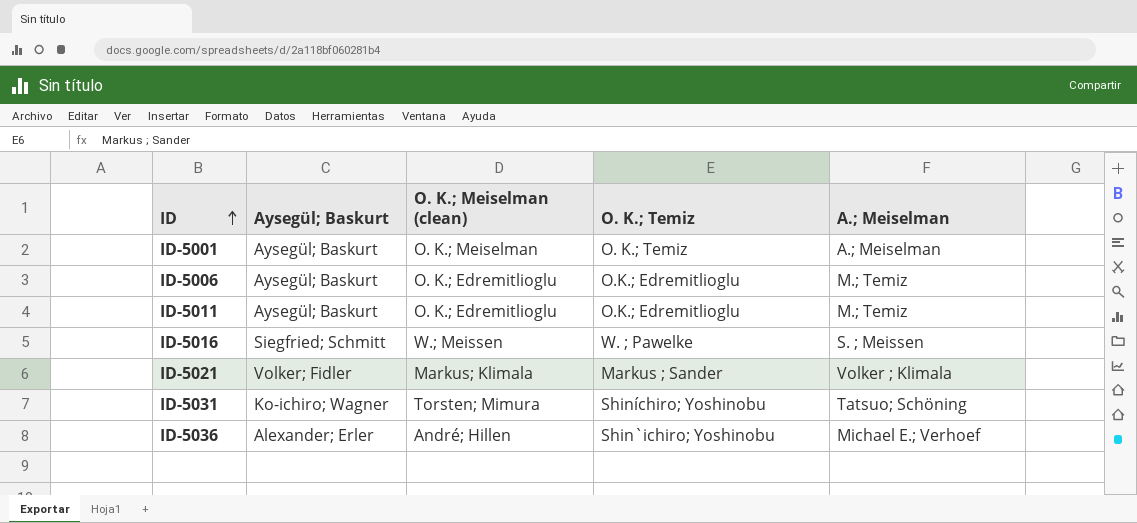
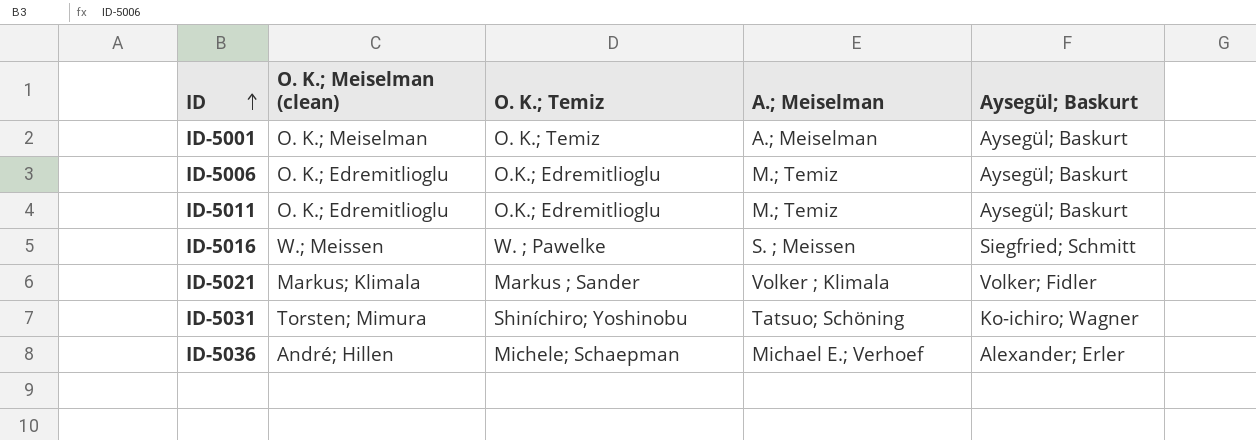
column Aysegül; Baskurt | position: 2 -> 5
ID-5036 | O. K.; Temiz: Shin`ichiro; Yoshinobu -> Michele; Schaepman

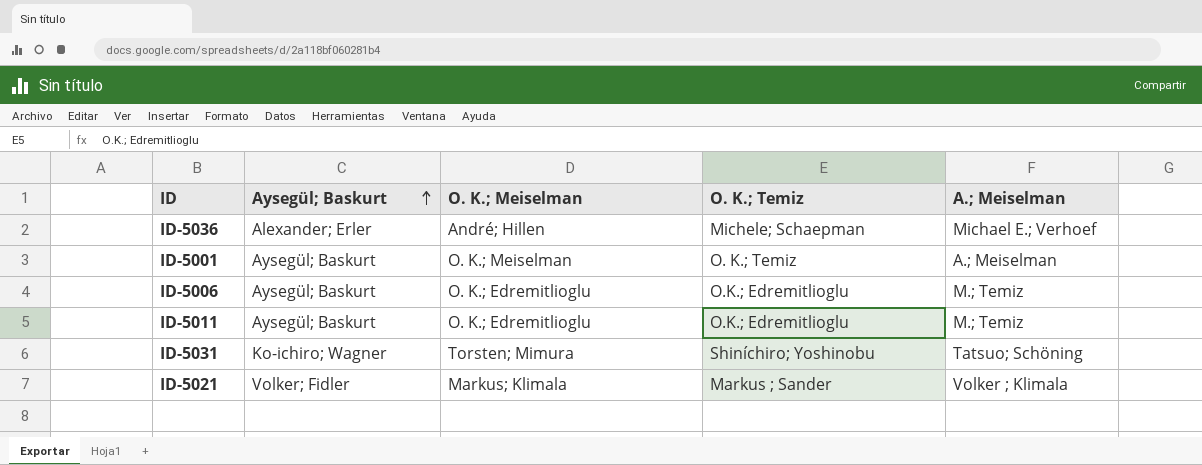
row order: ID ascending -> Aysegül; Baskurt ascending
column Aysegül; Baskurt | position: 5 -> 2
column name: O. K.; Meiselman (clean) -> O. K.; Meiselman
row ID-5016: W.; Meissen | W. ; Pawelke | S. ; Meissen | Siegfried; Schmitt -> none

